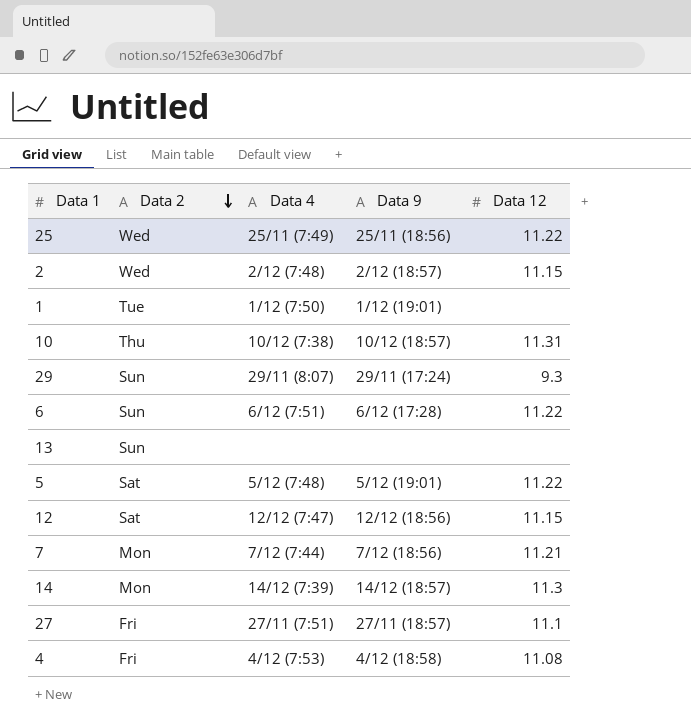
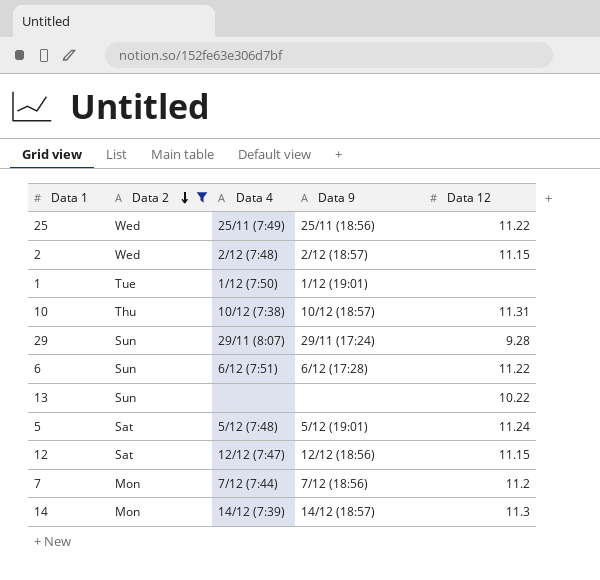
filter: none -> Data 2 != Fri
29 | Data 12: 9.3 -> 9.28
13 | Data 12: none -> 10.22
5 | Data 12: 11.22 -> 11.24
7 | Data 12: 11.21 -> 11.2

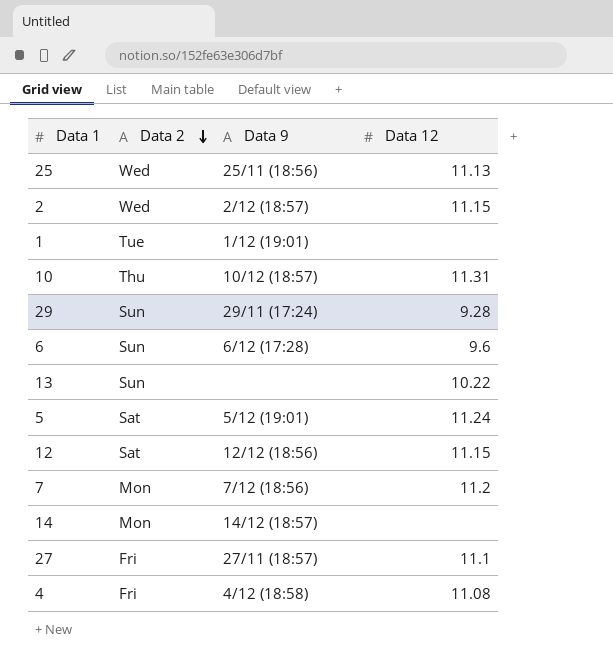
filter: Data 2 != Fri -> none
column Data 4 | position: 3 -> none
25 | Data 12: 11.22 -> 11.13
6 | Data 12: 11.22 -> 9.6
14 | Data 12: 11.3 -> none

